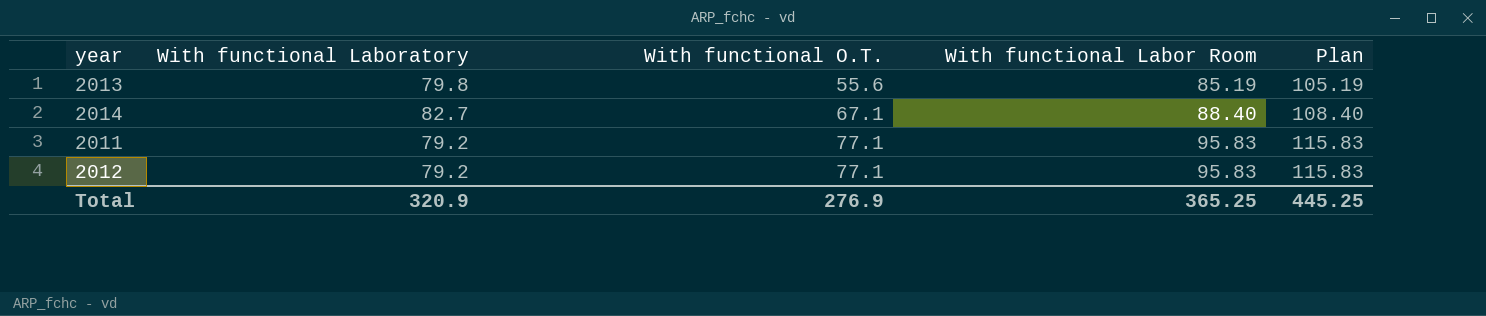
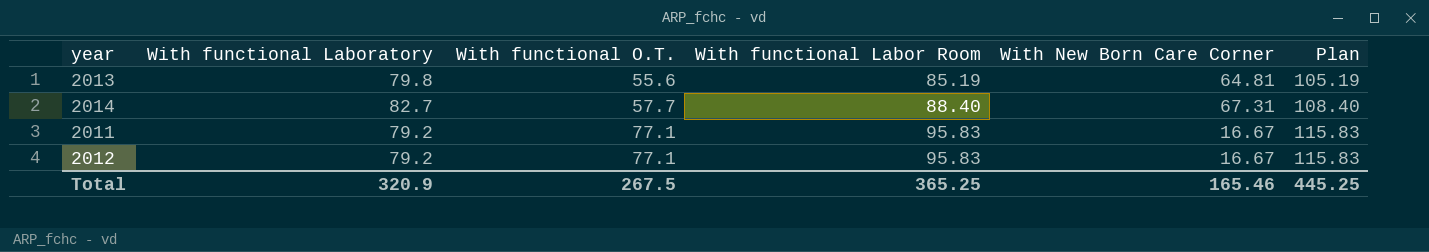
column With New Born Care Corner | position: none -> 5
2014 | With functional O.T.: 67.1 -> 57.7
Total | With functional O.T.: 276.9 -> 267.5

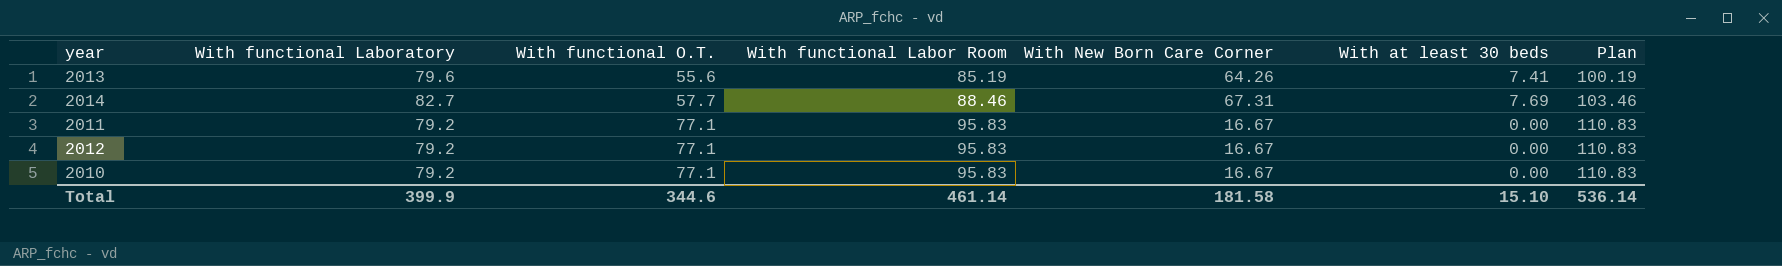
column With at least 30 beds | position: none -> 6
column Plan | formula: [With functional Labor Room] + 20 -> [With functional Labor Room] + 15
2013 | With functional Laboratory: 79.8 -> 79.6
2013 | With New Born Care Corner: 64.81 -> 64.26
2014 | With functional Labor Room: 88.40 -> 88.46
row 2010: none -> 79.2 | 77.1 | 95.83 | 16.67 | 0.00 | 110.83
Total | With functional Laboratory: 320.9 -> 399.9
Total | With functional O.T.: 267.5 -> 344.6
Total | With functional Labor Room: 365.25 -> 461.14
Total | With New Born Care Corner: 165.46 -> 181.58
Total | Plan: 445.25 -> 536.14

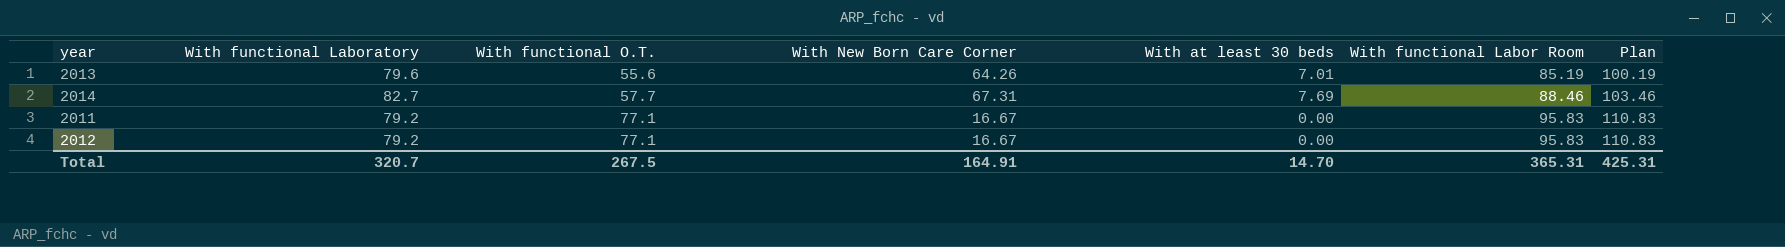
column With functional Labor Room | position: 4 -> 6
row 2010: 79.2 | 77.1 | 95.83 | 16.67 | 0.00 | 110.83 -> none
2013 | With at least 30 beds: 7.41 -> 7.01
Total | With functional Laboratory: 399.9 -> 320.7
Total | With functional O.T.: 344.6 -> 267.5
Total | With New Born Care Corner: 181.58 -> 164.91
Total | With at least 30 beds: 15.10 -> 14.70
Total | With functional Labor Room: 461.14 -> 365.31
Total | Plan: 536.14 -> 425.31

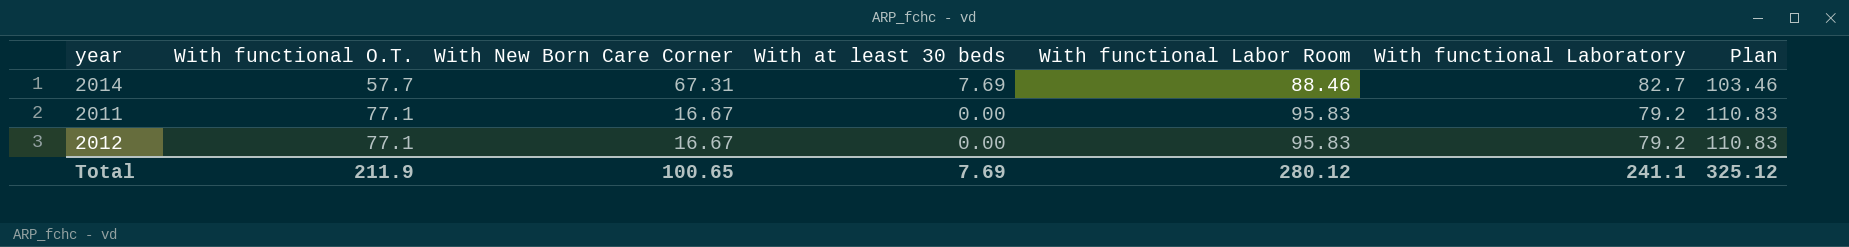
column With functional Laboratory | position: 2 -> 6
row 2013: 79.6 | 55.6 | 64.26 | 7.01 | 85.19 | 100.19 -> none
Total | With functional O.T.: 267.5 -> 211.9
Total | With New Born Care Corner: 164.91 -> 100.65
Total | With at least 30 beds: 14.70 -> 7.69
Total | With functional Labor Room: 365.31 -> 280.12
Total | With functional Laboratory: 320.7 -> 241.1
Total | Plan: 425.31 -> 325.12

